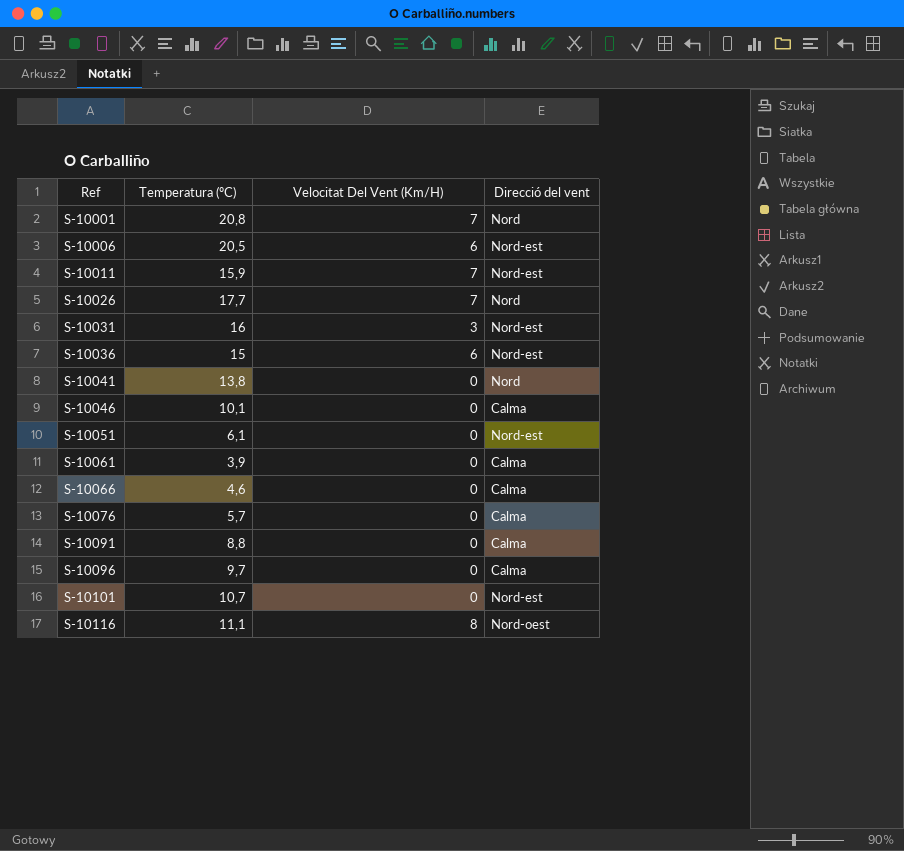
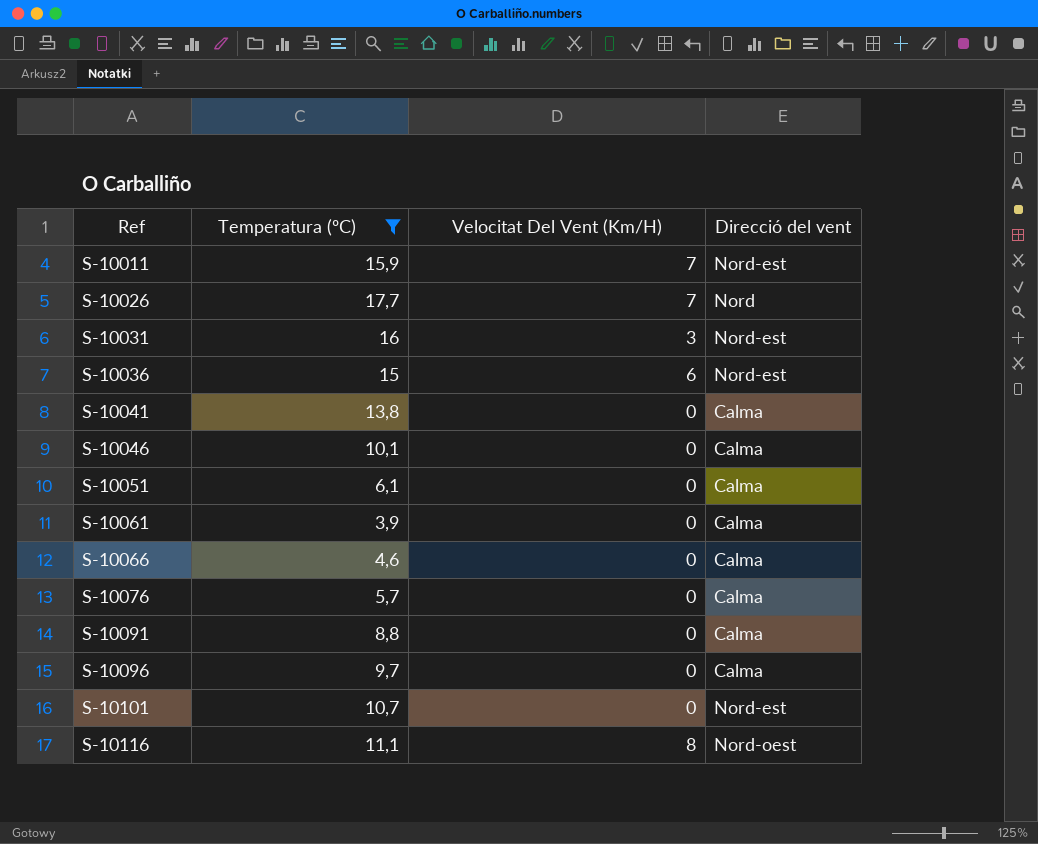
filter: none -> Temperatura (ºC) <= 17,7
S-10041 | Direcció del vent: Nord -> Calma
S-10051 | Direcció del vent: Nord-est -> Calma

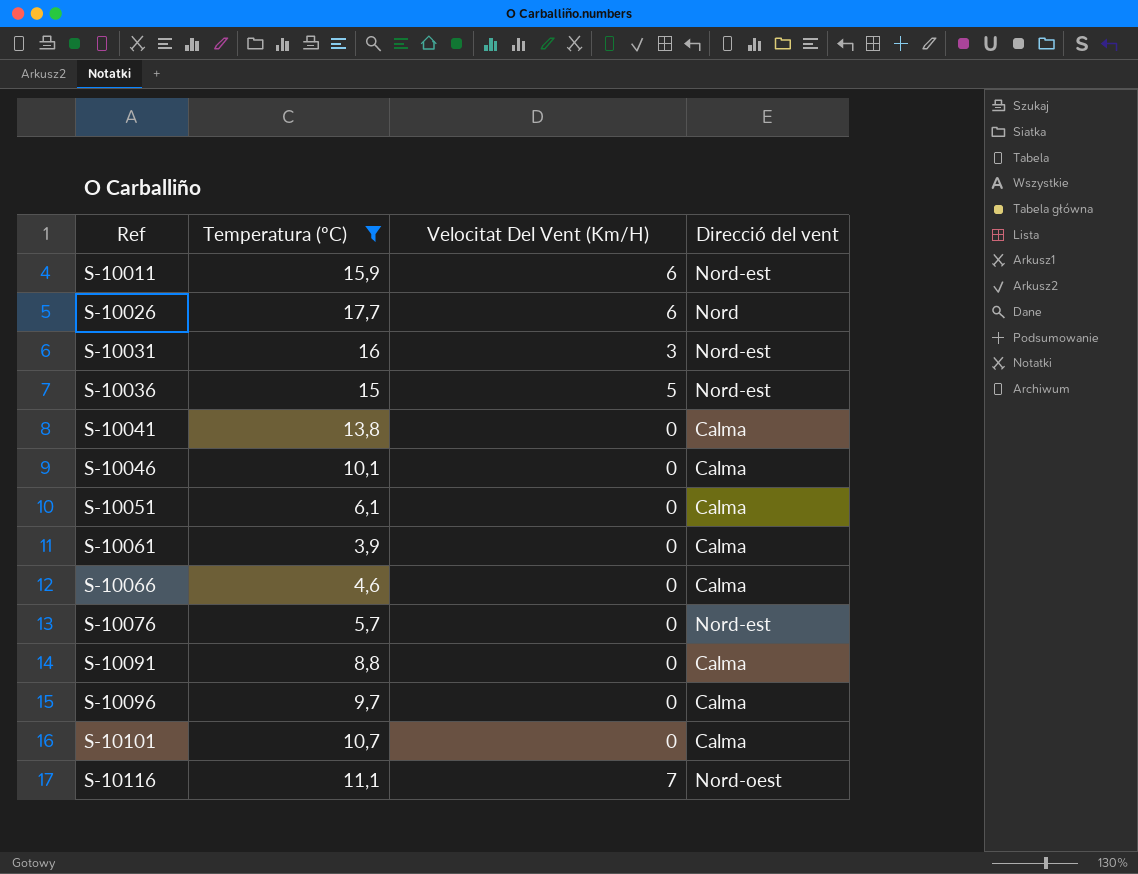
S-10011 | Velocitat Del Vent (Km/H): 7 -> 6
S-10026 | Velocitat Del Vent (Km/H): 7 -> 6
S-10036 | Velocitat Del Vent (Km/H): 6 -> 5
S-10076 | Direcció del vent: Calma -> Nord-est
S-10101 | Direcció del vent: Nord-est -> Calma
S-10116 | Velocitat Del Vent (Km/H): 8 -> 7

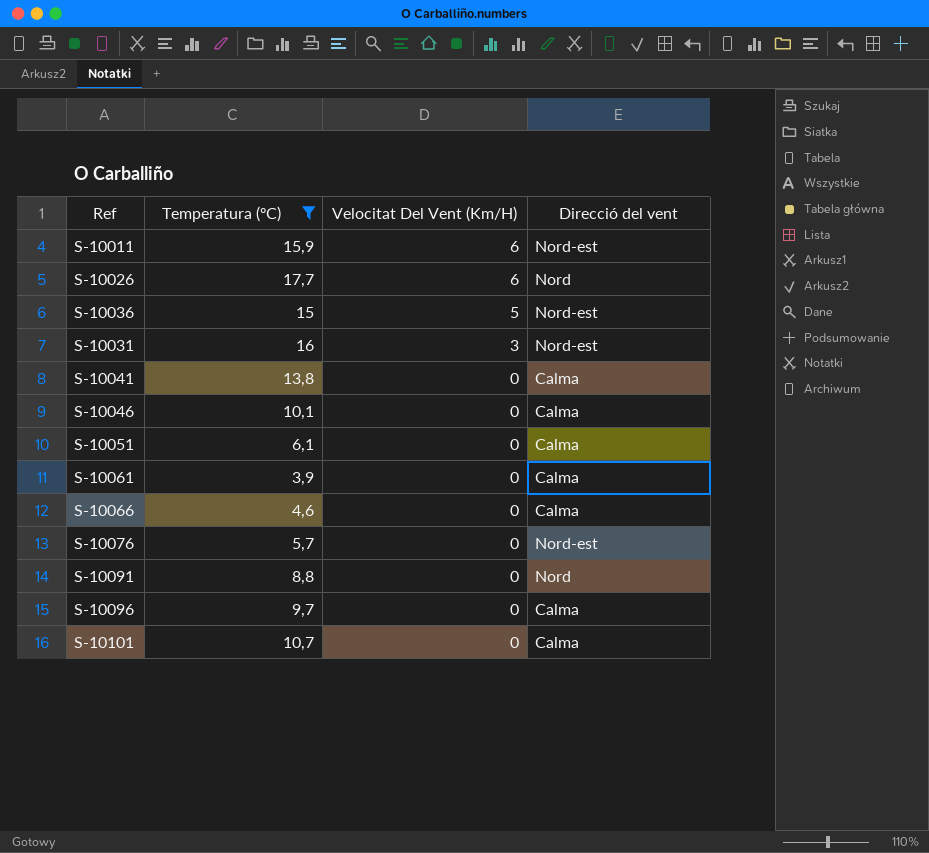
row order: Ref ascending -> Velocitat Del Vent (Km/H) descending
row S-10116: 11,1 | 7 | Nord-oest -> none
S-10091 | Direcció del vent: Calma -> Nord

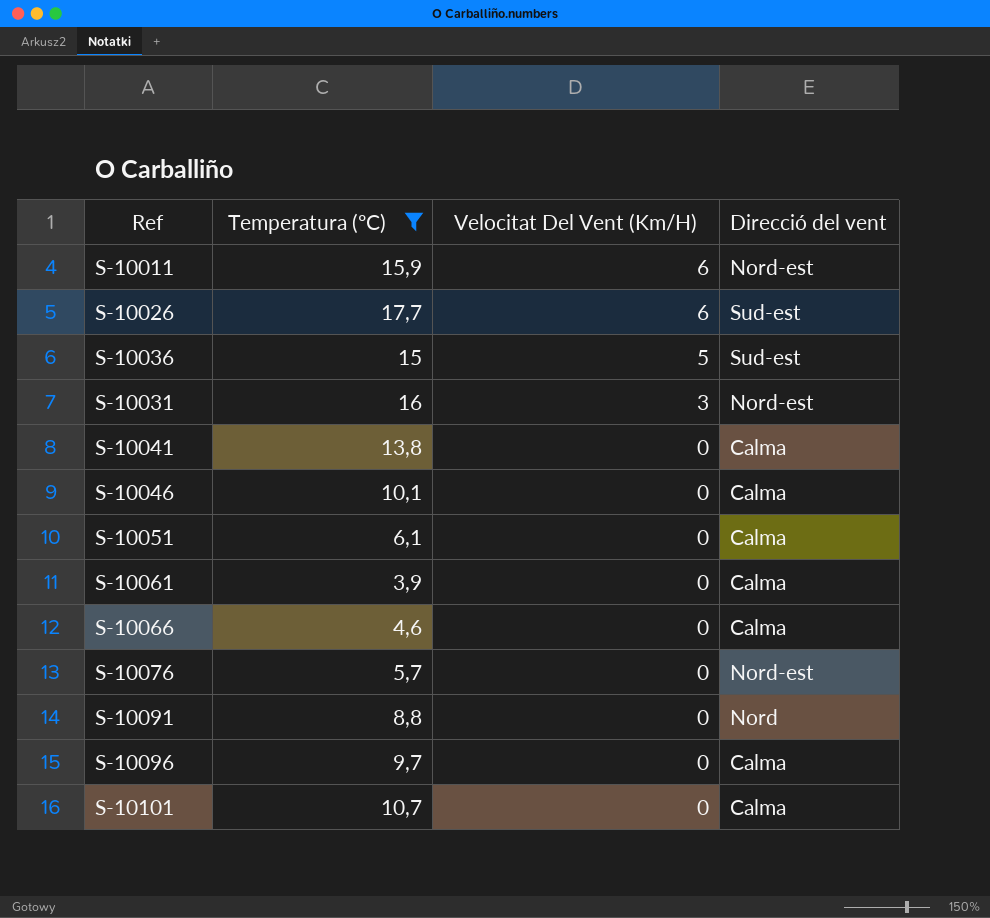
S-10026 | Direcció del vent: Nord -> Sud-est
S-10036 | Direcció del vent: Nord-est -> Sud-est

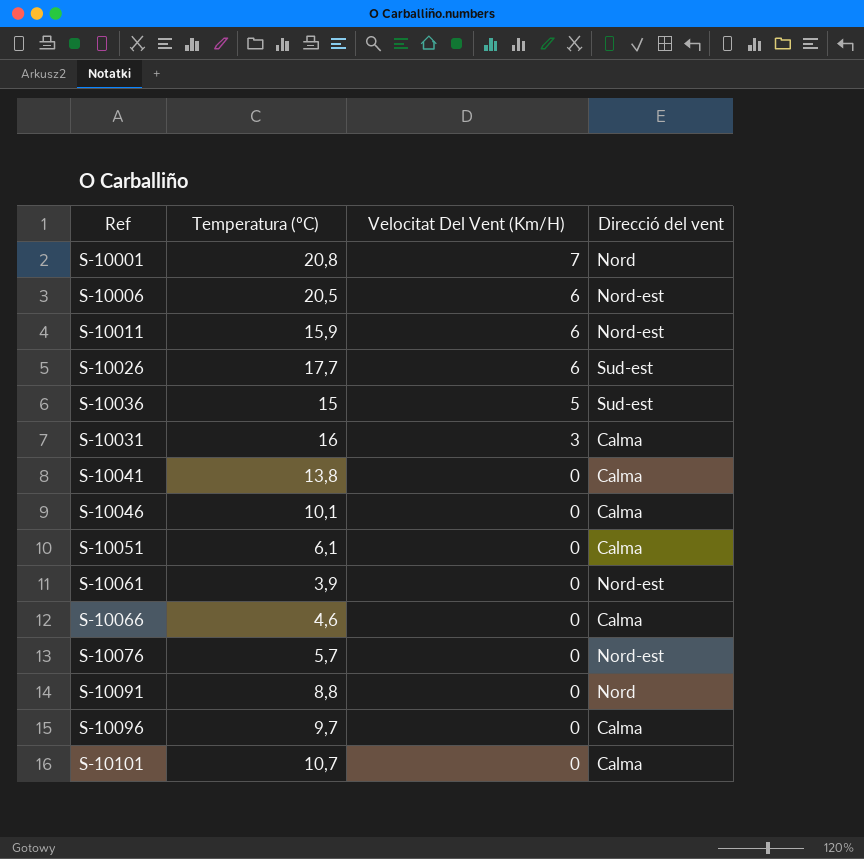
filter: Temperatura (ºC) <= 17,7 -> none
S-10031 | Direcció del vent: Nord-est -> Calma
S-10061 | Direcció del vent: Calma -> Nord-est

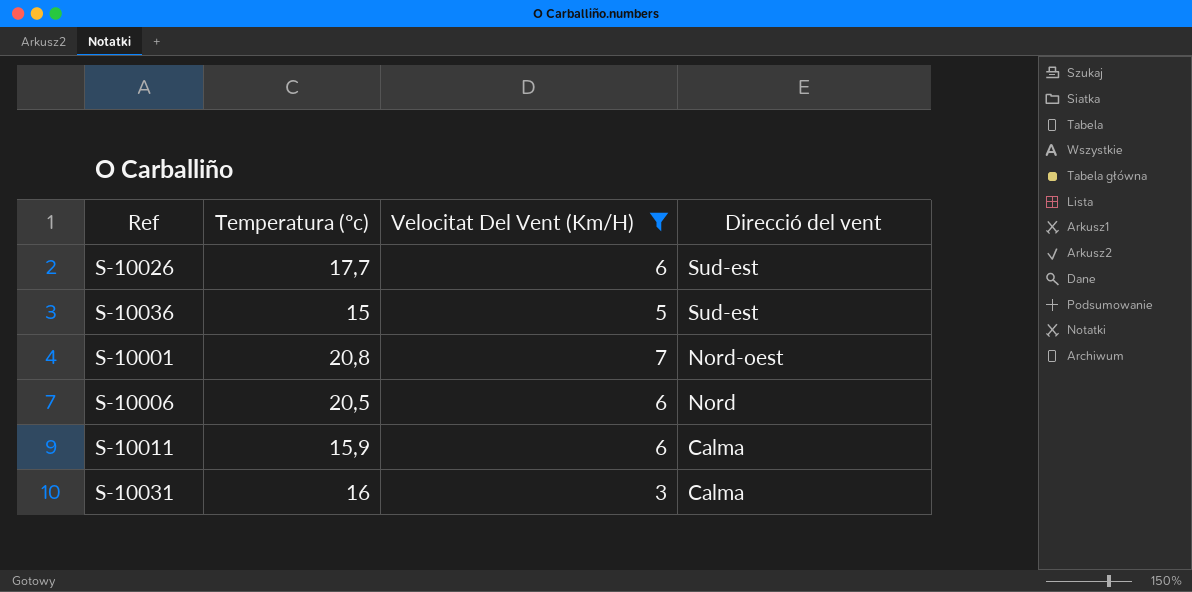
filter: none -> Velocitat Del Vent (Km/H) != 0
row order: Velocitat Del Vent (Km/H) descending -> Direcció del vent descending
column name: Temperatura (ºC) -> Temperatura (ºc)
S-10001 | Direcció del vent: Nord -> Nord-oest
S-10006 | Direcció del vent: Nord-est -> Nord
S-10011 | Direcció del vent: Nord-est -> Calma

